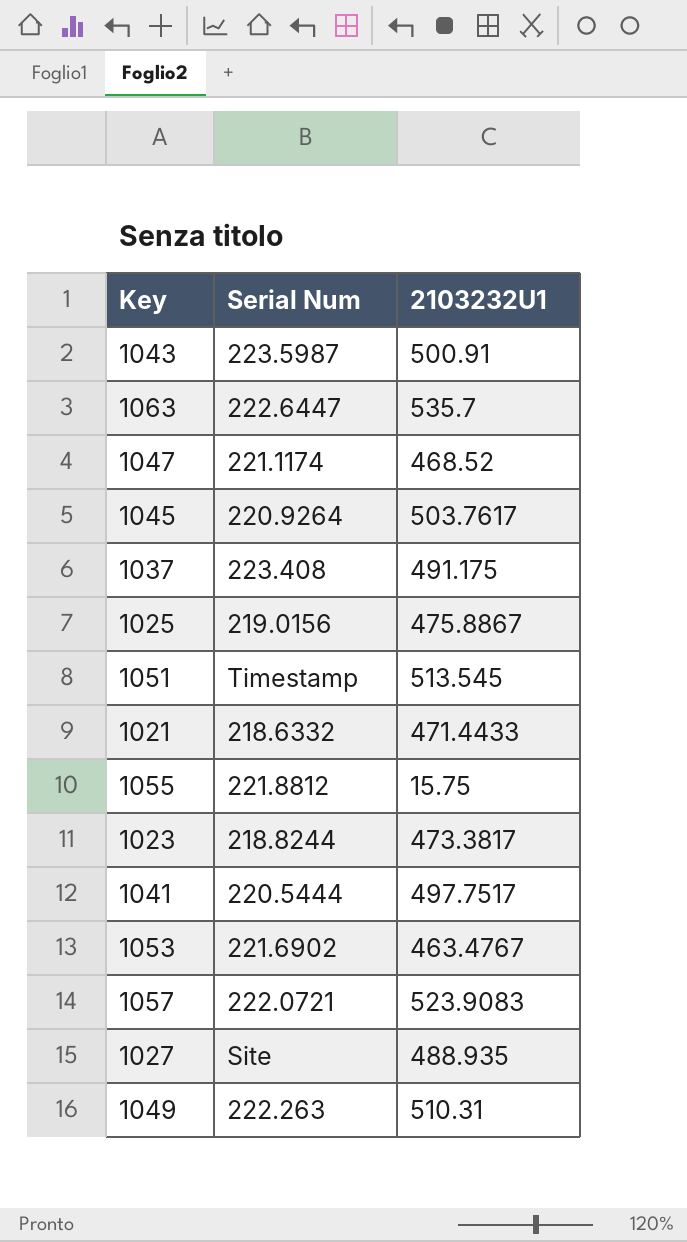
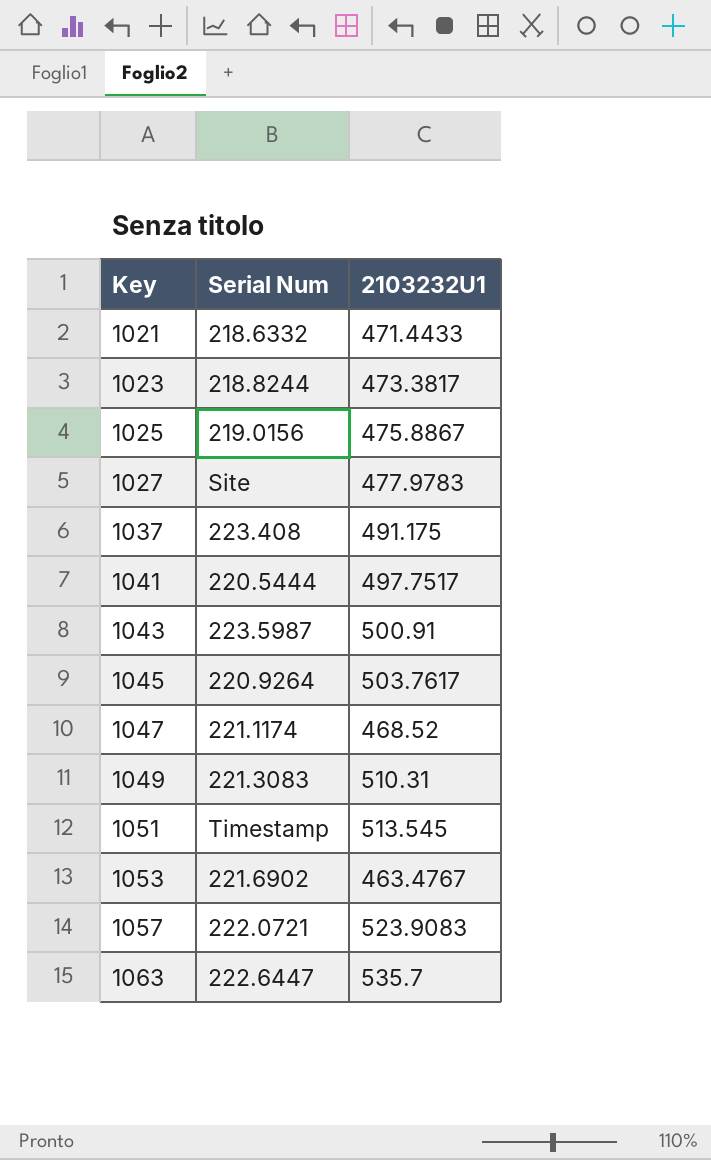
row order: none -> Key ascending
row 1055: 221.8812 | 15.75 -> none
1027 | 2103232U1: 488.935 -> 477.9783
1049 | Serial Num: 222.263 -> 221.3083

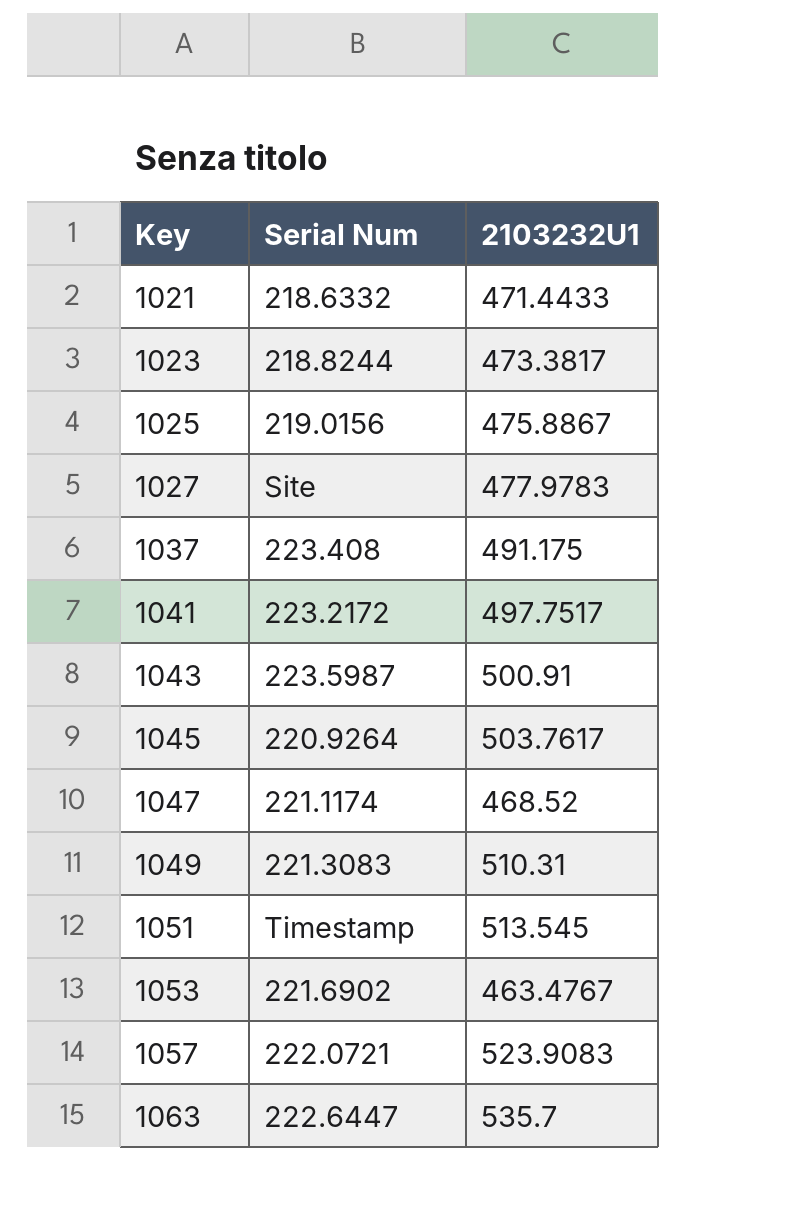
1041 | Serial Num: 220.5444 -> 223.2172

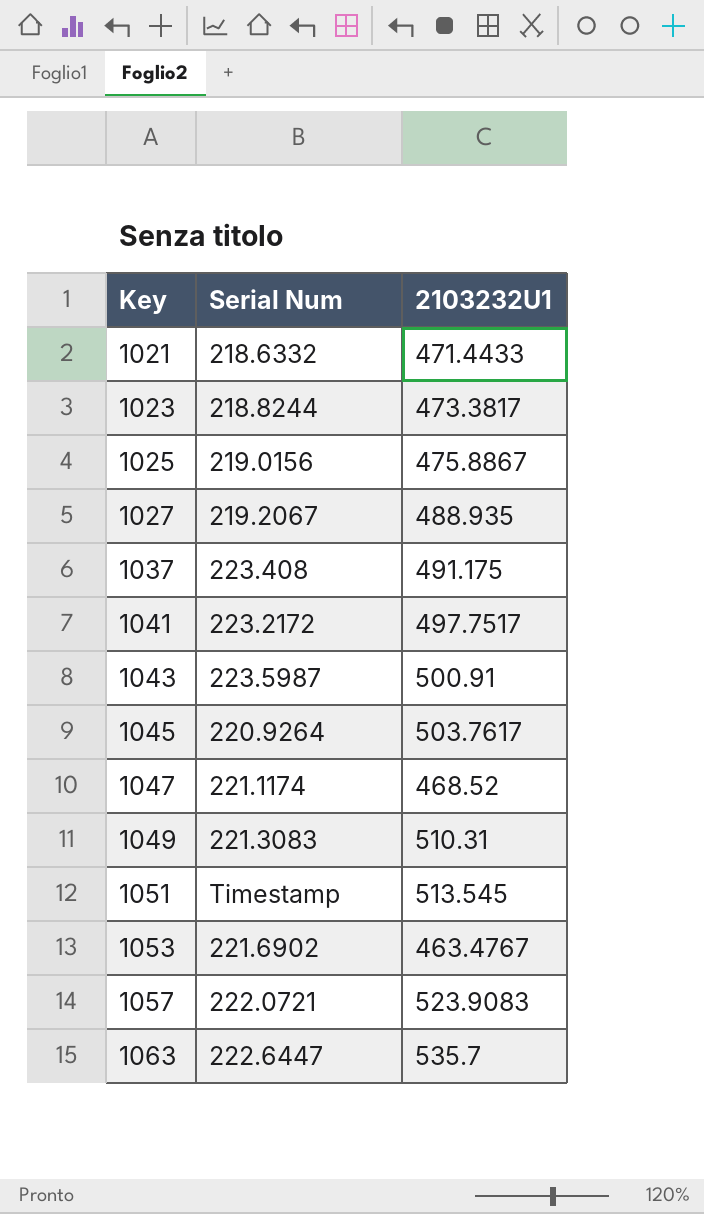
1027 | Serial Num: Site -> 219.2067
1027 | 2103232U1: 477.9783 -> 488.935

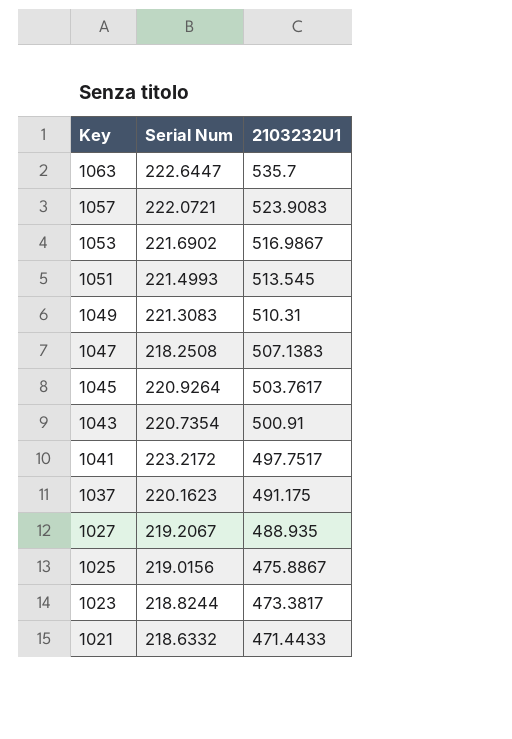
row order: Key ascending -> Key descending
1053 | 2103232U1: 463.4767 -> 516.9867
1051 | Serial Num: Timestamp -> 221.4993
1047 | Serial Num: 221.1174 -> 218.2508
1047 | 2103232U1: 468.52 -> 507.1383
1043 | Serial Num: 223.5987 -> 220.7354
1037 | Serial Num: 223.408 -> 220.1623

